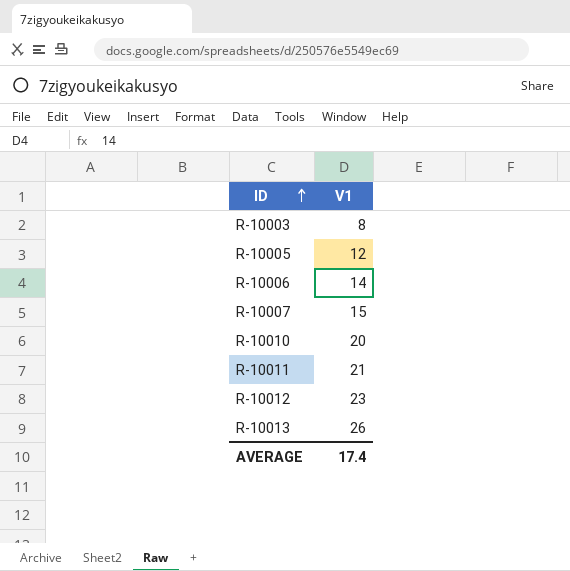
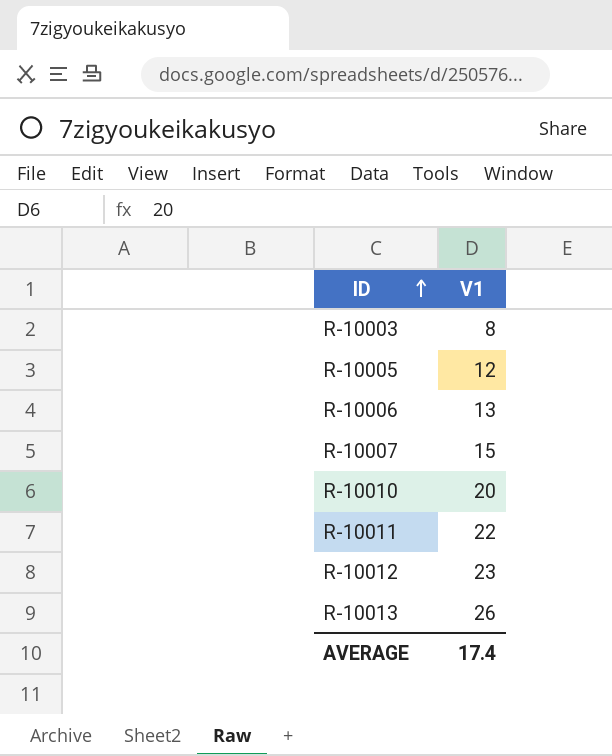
R-10006 | V1: 14 -> 13
R-10011 | V1: 21 -> 22

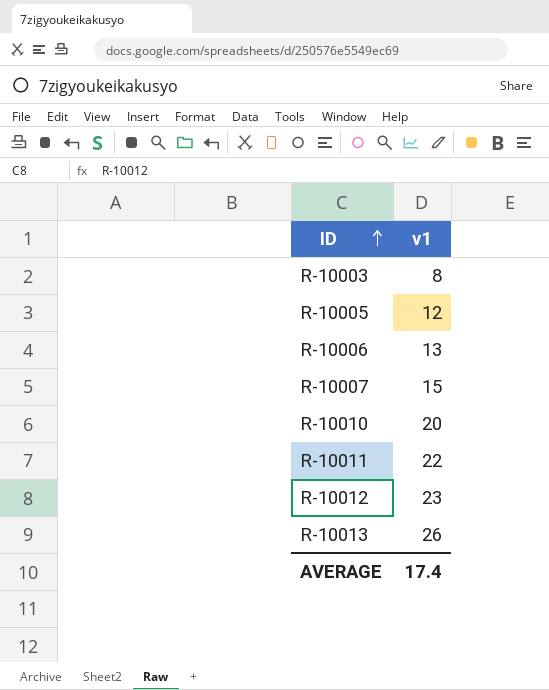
column name: V1 -> v1

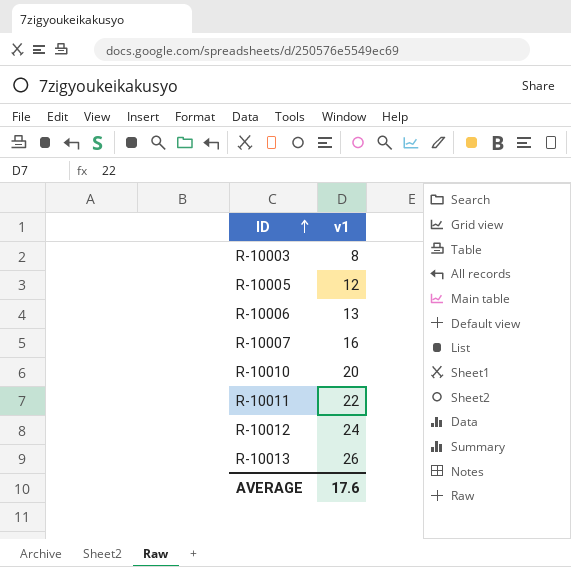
R-10007 | v1: 15 -> 16
R-10012 | v1: 23 -> 24
AVERAGE | v1: 17.4 -> 17.6

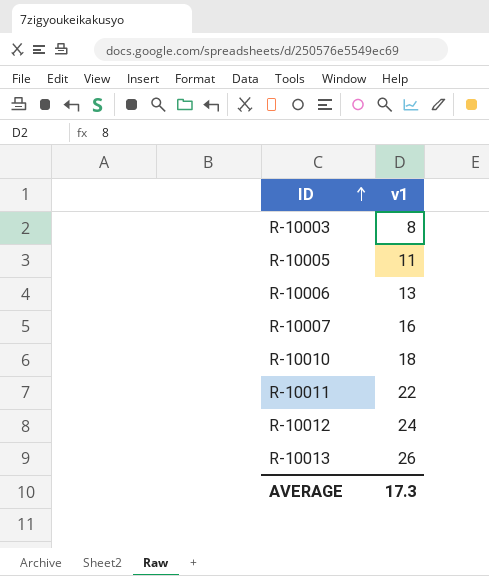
R-10005 | v1: 12 -> 11
R-10010 | v1: 20 -> 18
AVERAGE | v1: 17.6 -> 17.3

